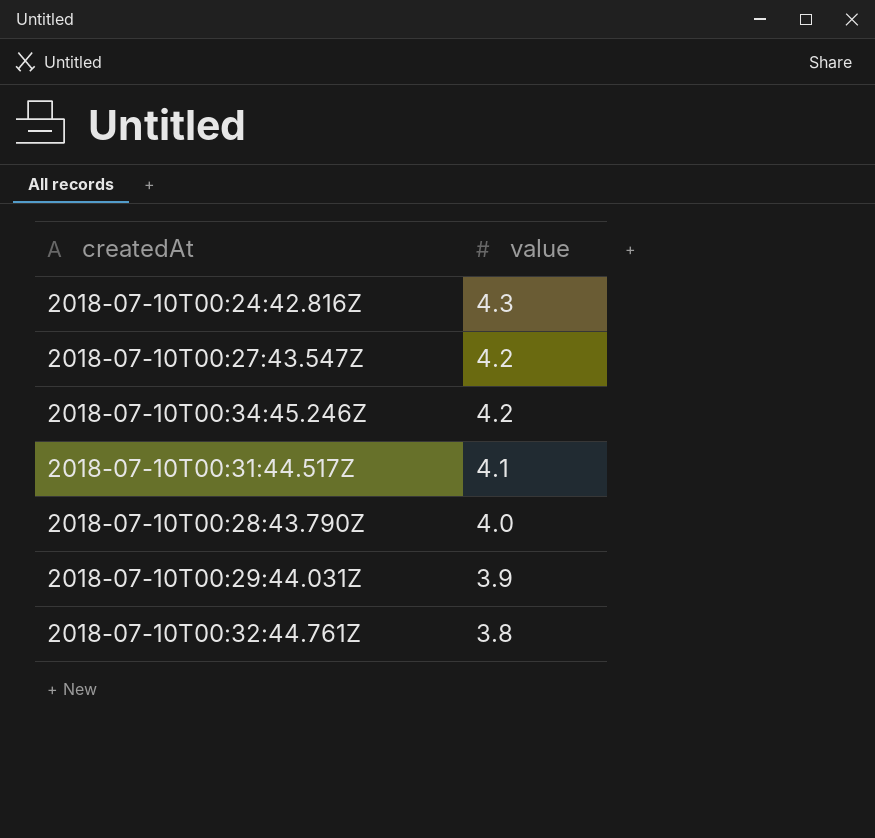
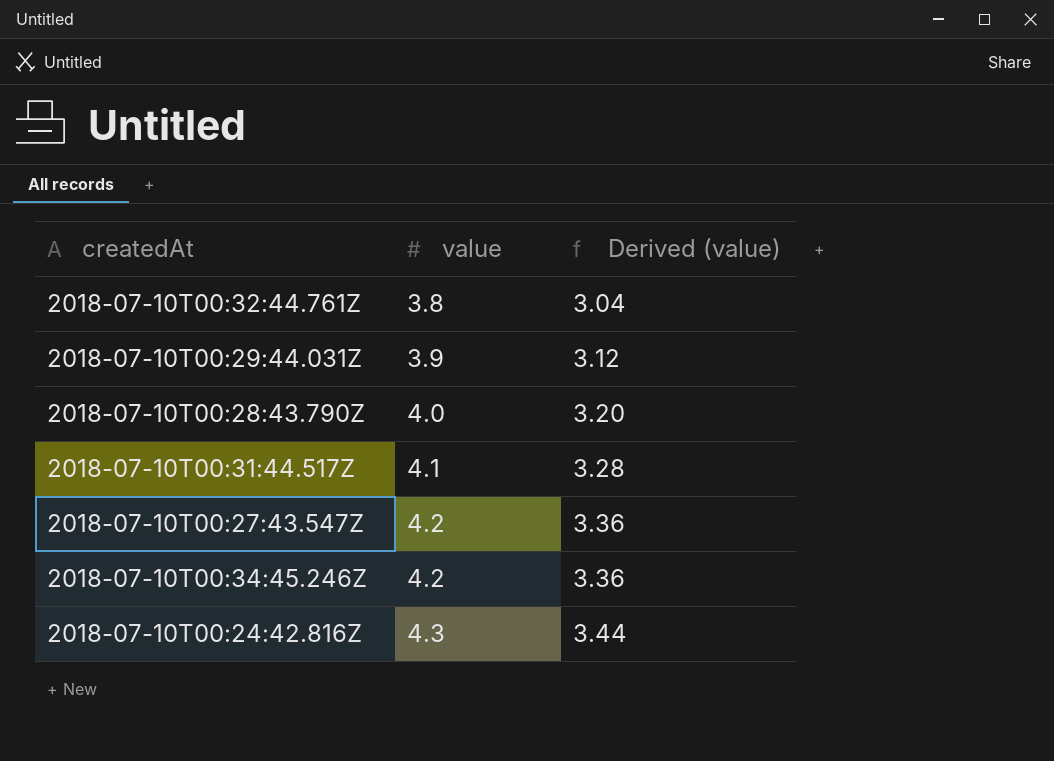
row order: value descending -> value ascending
column Derived (value) | formula: none -> [value] * 0.8

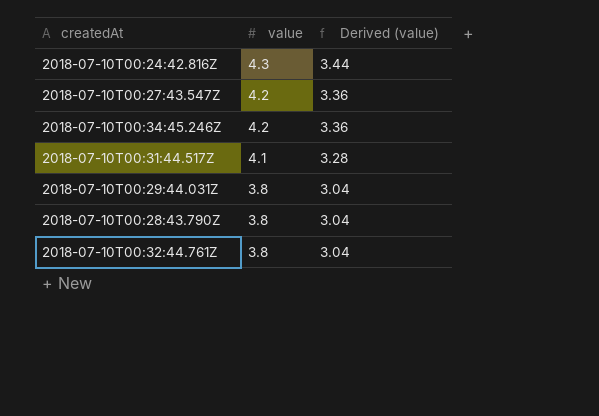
row order: value ascending -> value descending
2018-07-10T00:29:44.031Z | value: 3.9 -> 3.8
2018-07-10T00:29:44.031Z | Derived (value): 3.12 -> 3.04
2018-07-10T00:28:43.790Z | value: 4.0 -> 3.8
2018-07-10T00:28:43.790Z | Derived (value): 3.20 -> 3.04

